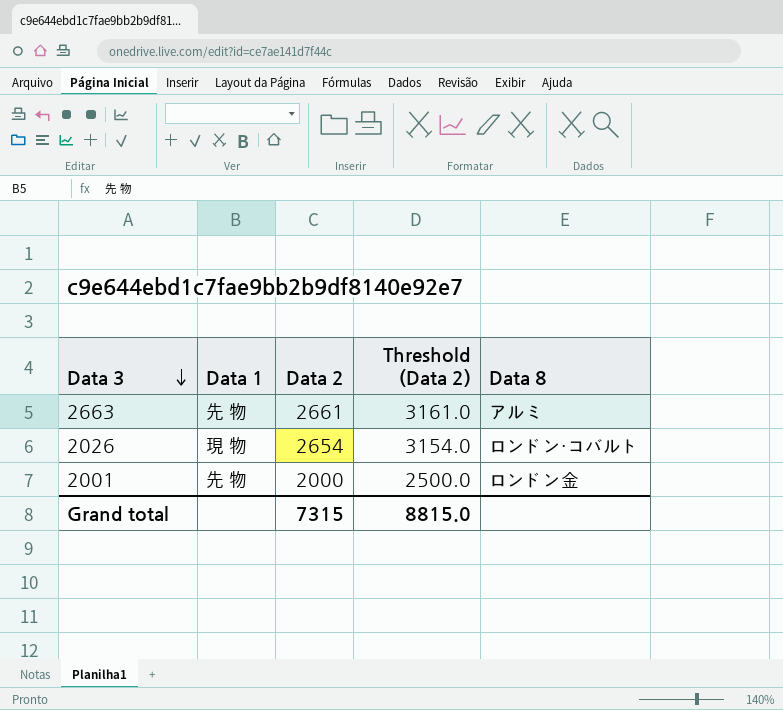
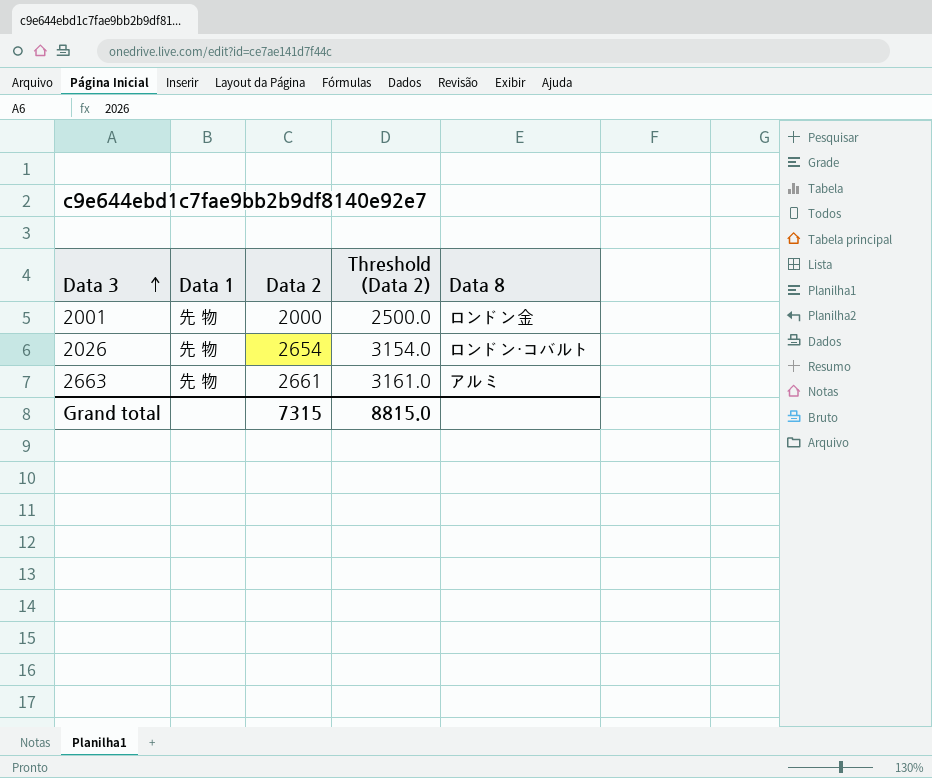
row order: Data 3 descending -> Data 3 ascending
2026 | Data 1: 現 物 -> 先 物

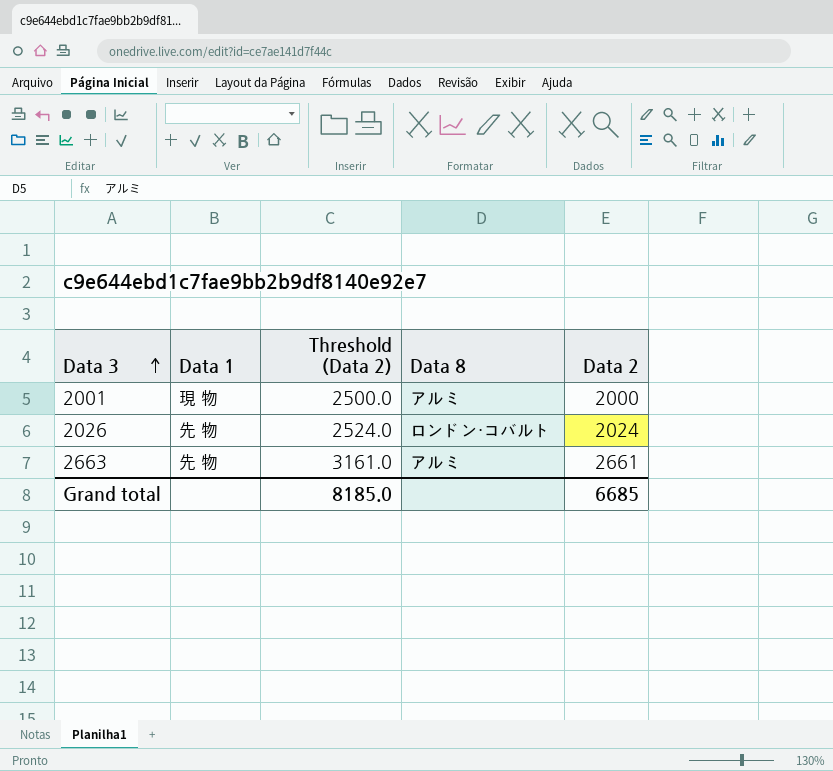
column Data 2 | position: 3 -> 5
2001 | Data 1: 先 物 -> 現 物
2001 | Data 8: ロンドン金 -> アルミ
2026 | Threshold (Data 2): 3154.0 -> 2524.0
2026 | Data 2: 2654 -> 2024
Grand total | Threshold (Data 2): 8815.0 -> 8185.0
Grand total | Data 2: 7315 -> 6685

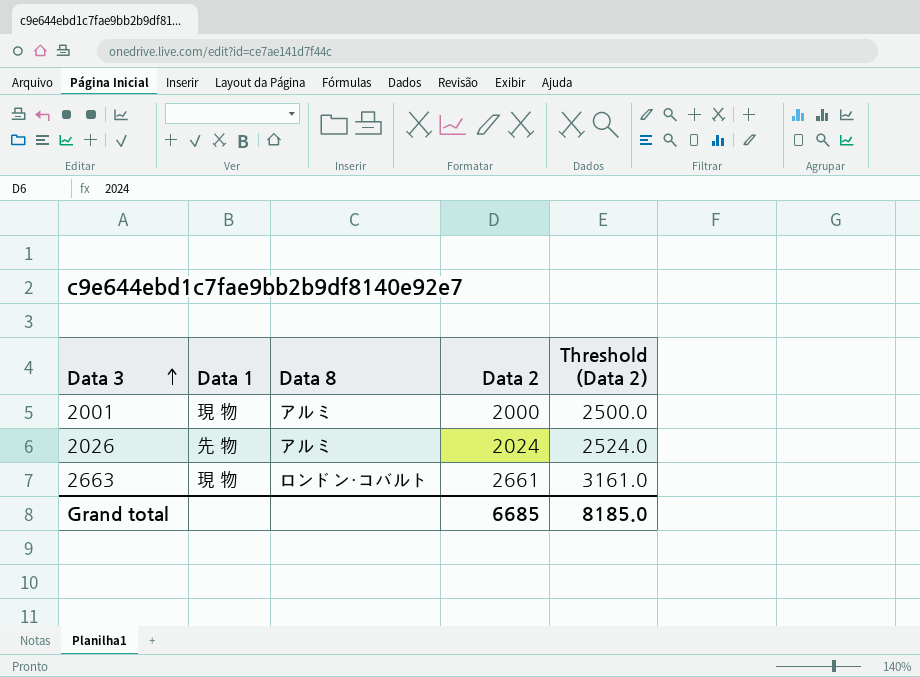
column Threshold (Data 2) | position: 3 -> 5
2026 | Data 8: ロンドン・コバルト -> アルミ
2663 | Data 1: 先 物 -> 現 物
2663 | Data 8: アルミ -> ロンドン・コバルト

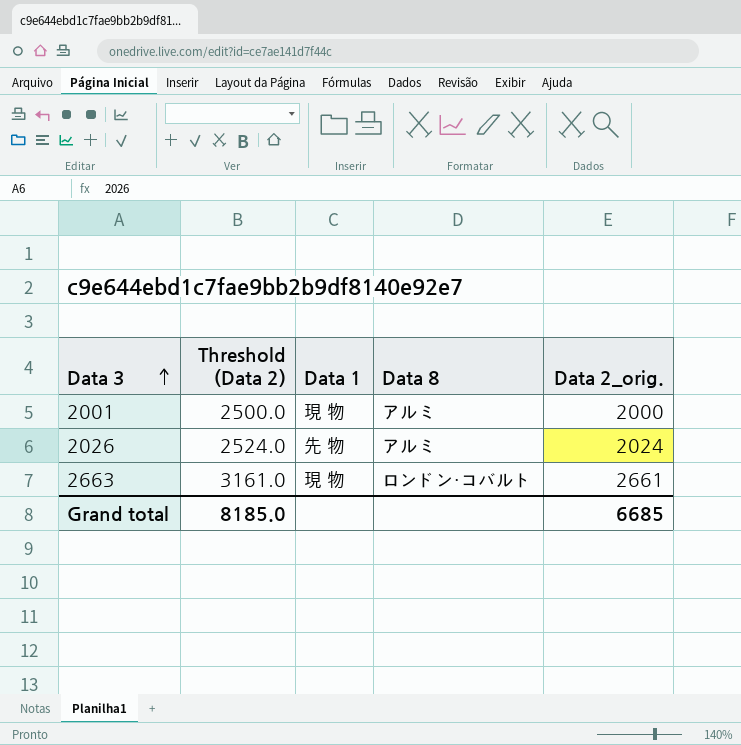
column Threshold (Data 2) | position: 5 -> 2
column name: Data 2 -> Data 2_orig.

